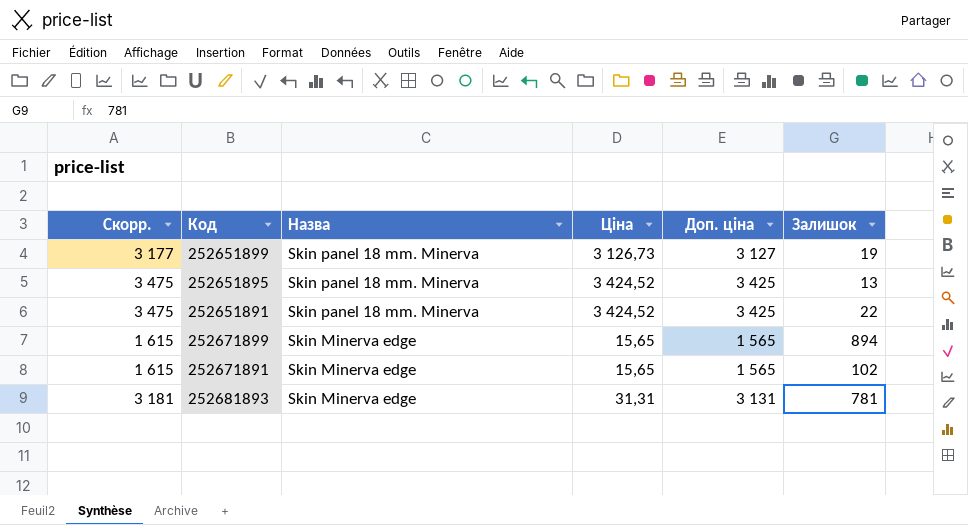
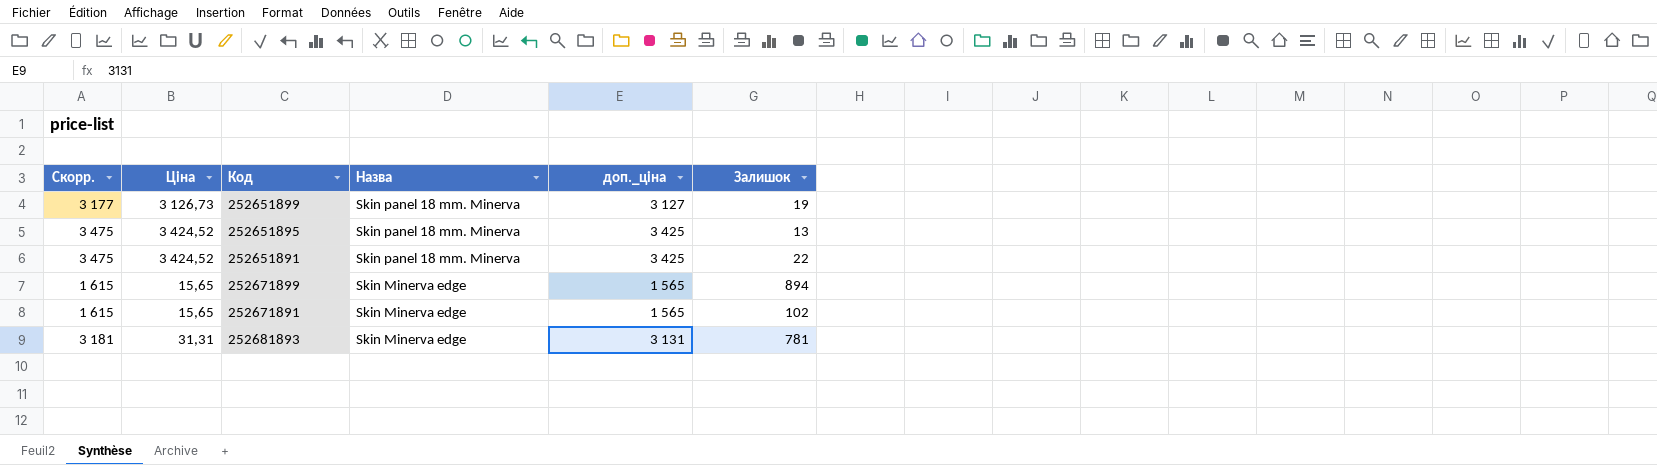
column Ціна | position: 4 -> 2
column name: Доп. ціна -> доп._ціна

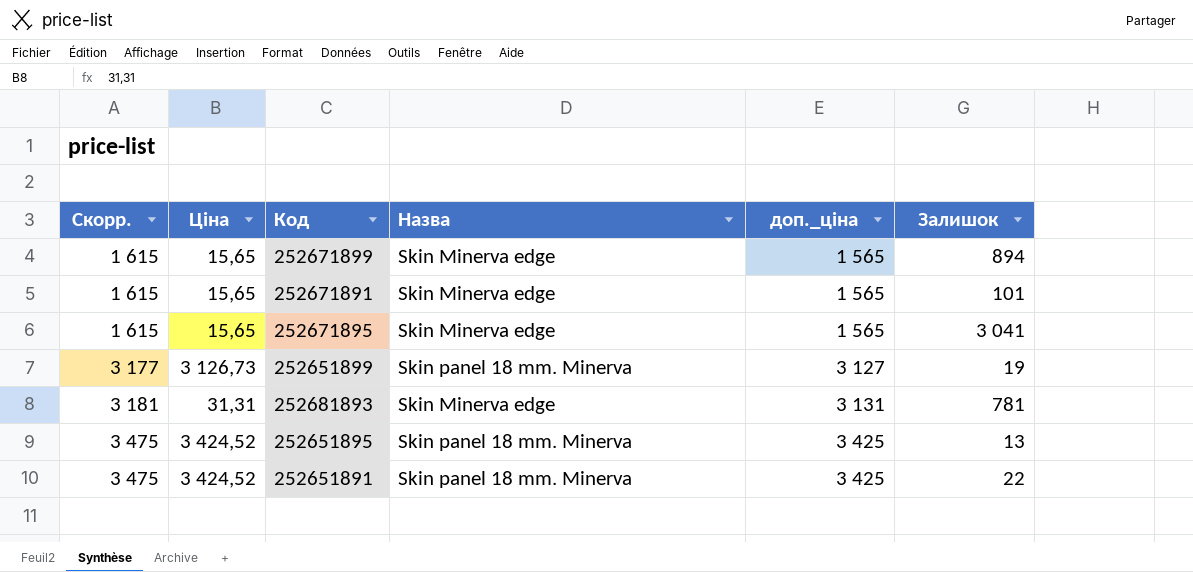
row order: Назва descending -> Скорр. ascending
252671891 | Залишок: 102 -> 101
row 252671895: none -> 1 615 | 15,65 | Skin Minerva edge | 1 565 | 3 041

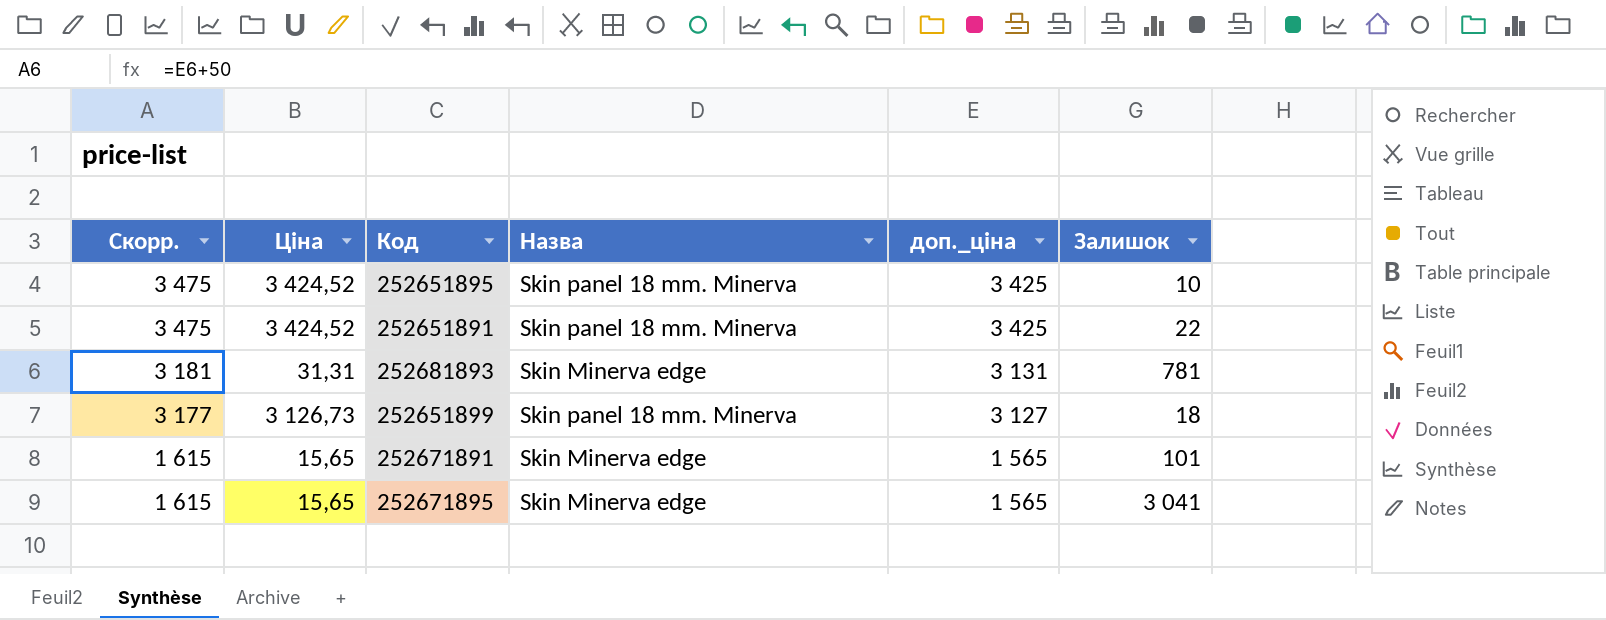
row order: Скорр. ascending -> Скорр. descending
row 252671899: 1 615 | 15,65 | Skin Minerva edge | 1 565 | 894 -> none
252651895 | Залишок: 13 -> 10
252651899 | Залишок: 19 -> 18

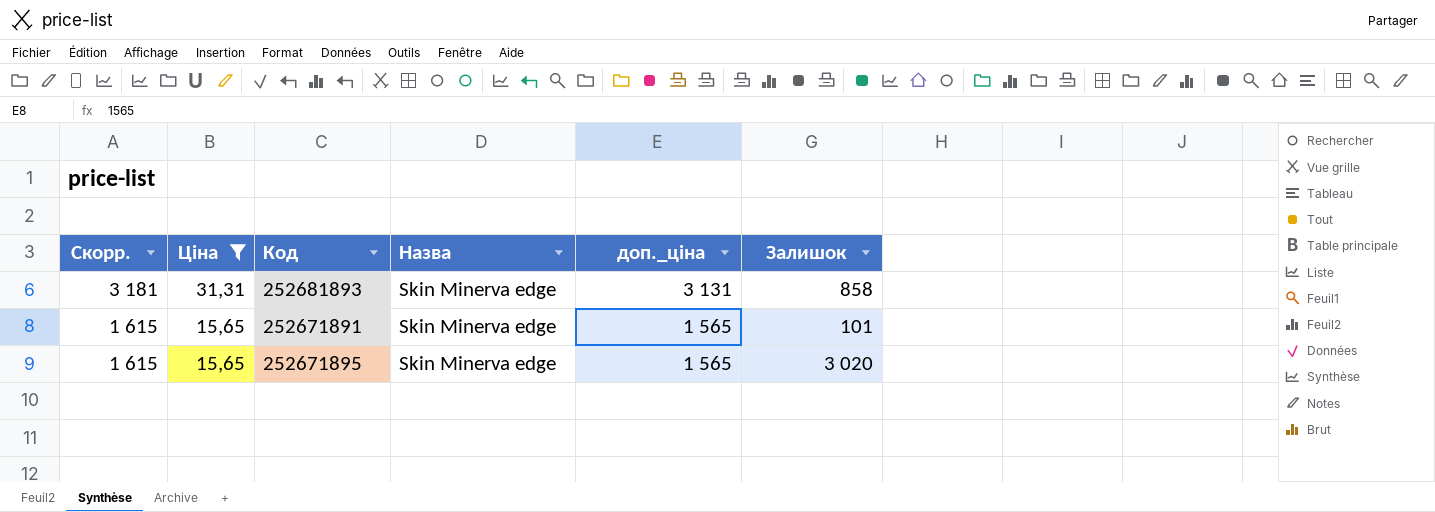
filter: none -> Ціна <= 31,31
252681893 | Залишок: 781 -> 858
252671895 | Залишок: 3 041 -> 3 020

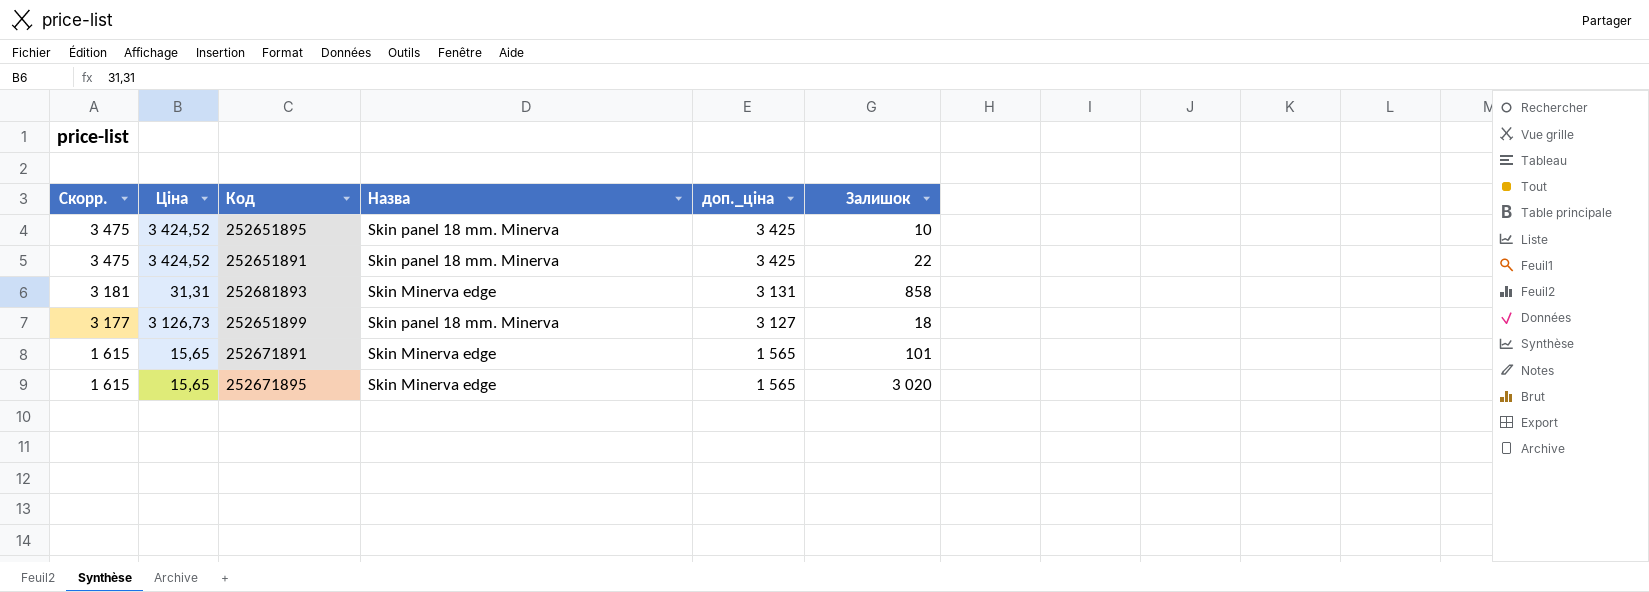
filter: Ціна <= 31,31 -> none

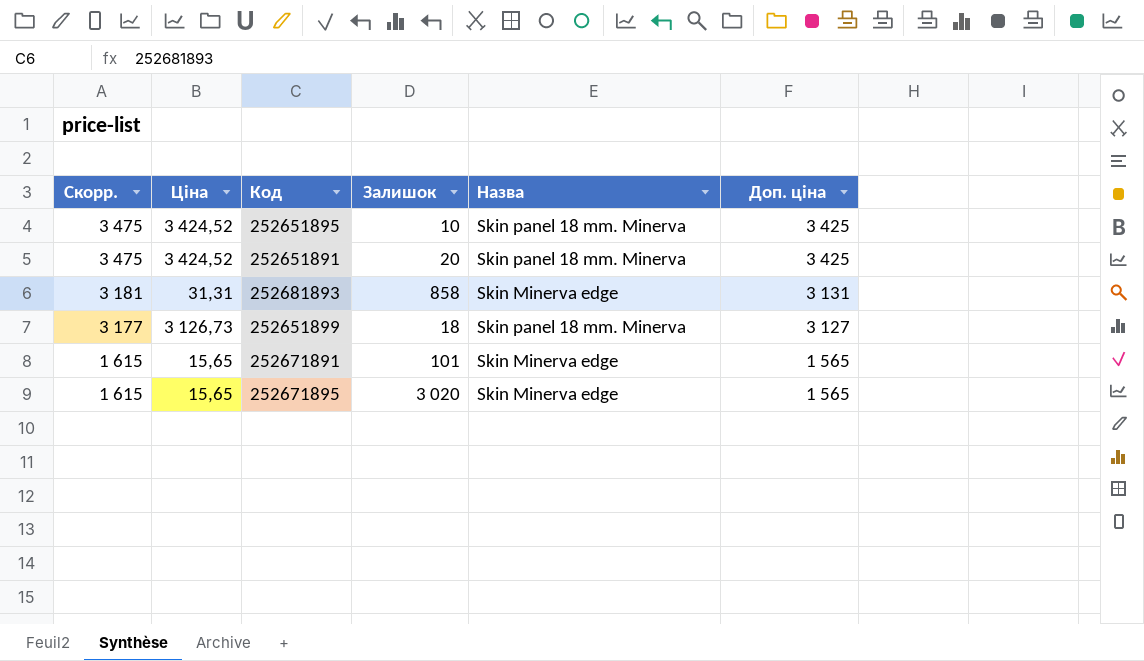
column Залишок | position: 6 -> 4
column name: доп._ціна -> Доп. ціна
252651891 | Залишок: 22 -> 20

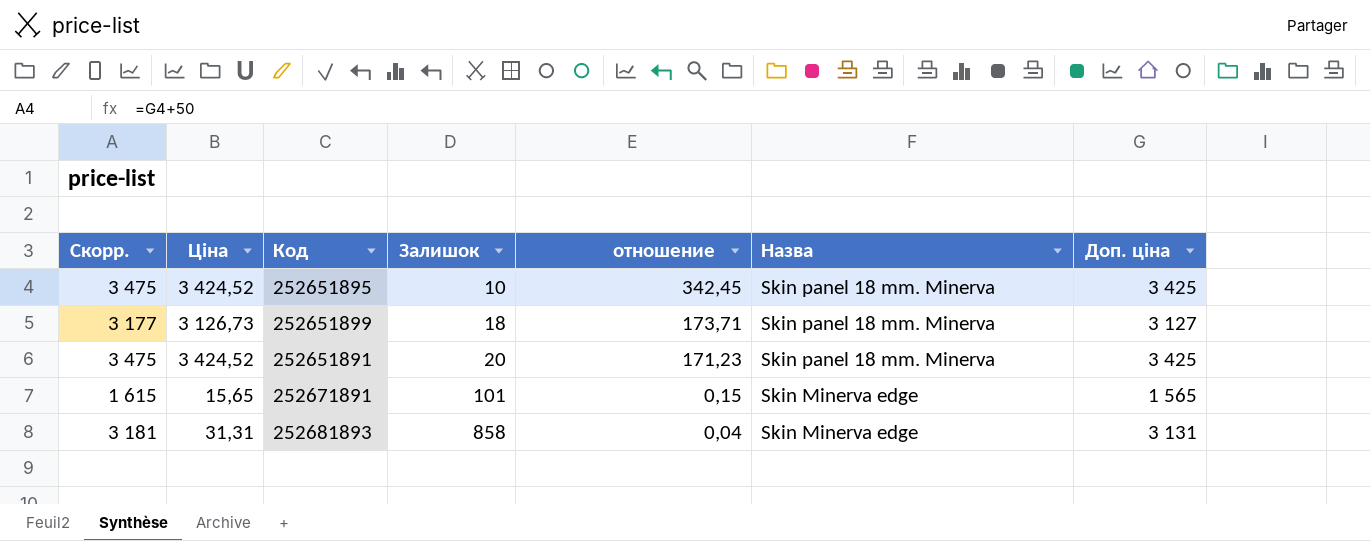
row order: Скорр. descending -> Залишок ascending
column отношение | formula: none -> [Ціна] / [Залишок]
row 252671895: 1 615 | 15,65 | 3 020 | Skin Minerva edge | 1 565 -> none

